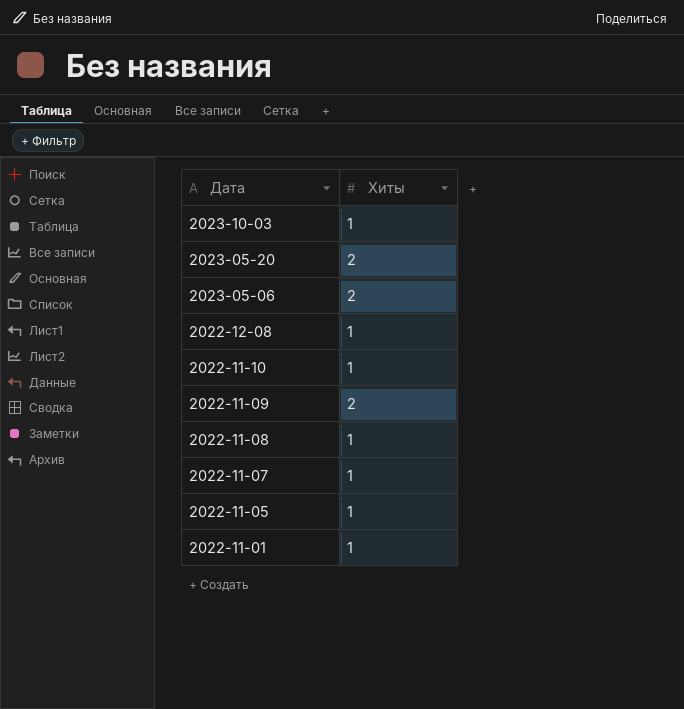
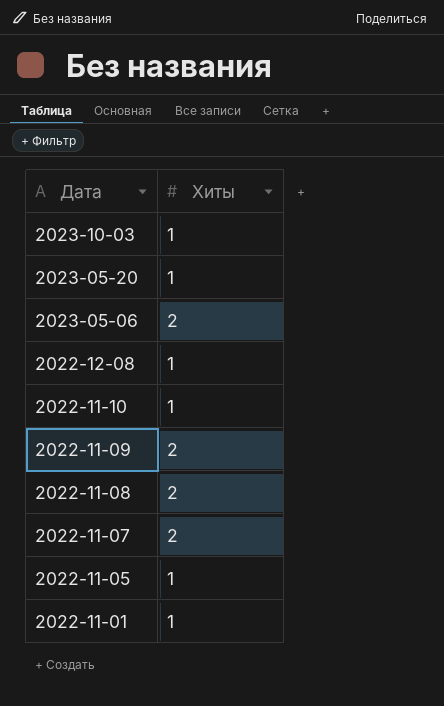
2023-05-20 | Хиты: 2 -> 1
2022-11-08 | Хиты: 1 -> 2
2022-11-07 | Хиты: 1 -> 2

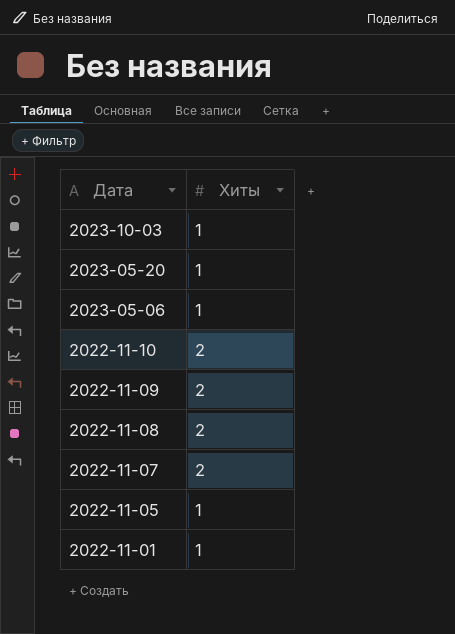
row 2022-12-08: 1 -> none
2023-05-06 | Хиты: 2 -> 1
2022-11-10 | Хиты: 1 -> 2

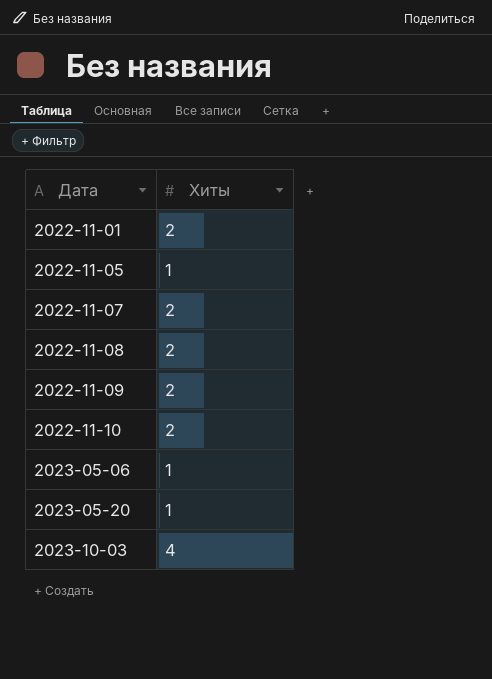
row order: Дата descending -> Дата ascending
2022-11-01 | Хиты: 1 -> 2
2023-10-03 | Хиты: 1 -> 4

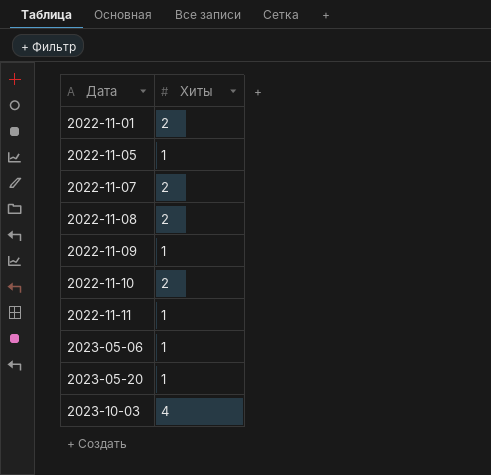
2022-11-09 | Хиты: 2 -> 1
row 2022-11-11: none -> 1

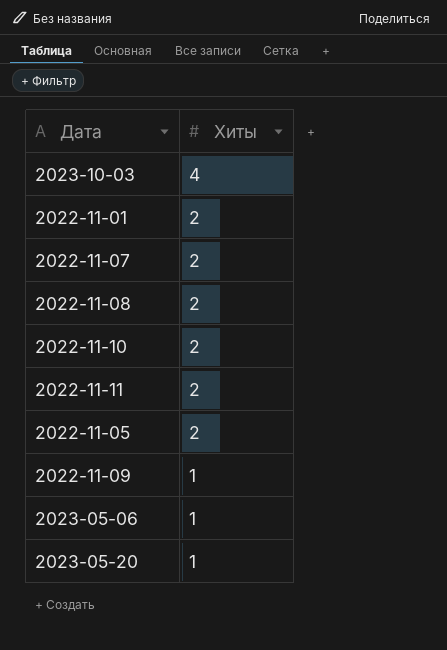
row order: Дата ascending -> Хиты descending
2022-11-11 | Хиты: 1 -> 2
2022-11-05 | Хиты: 1 -> 2

